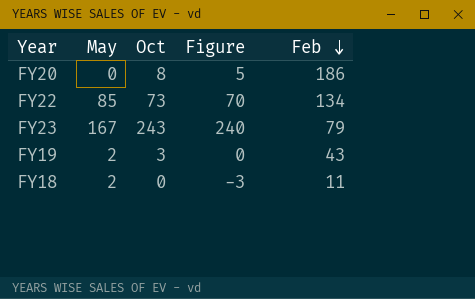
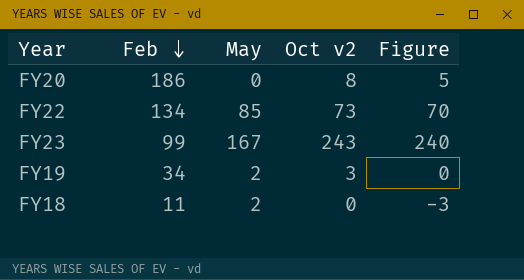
column Feb | position: 5 -> 2
column name: Oct -> Oct v2
FY23 | Feb: 79 -> 99
FY19 | Feb: 43 -> 34

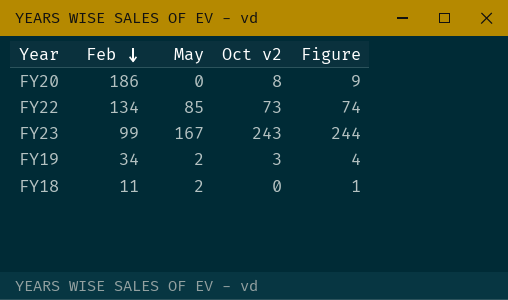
column Figure | formula: [Oct v2] - 3 -> [Oct v2] + 1

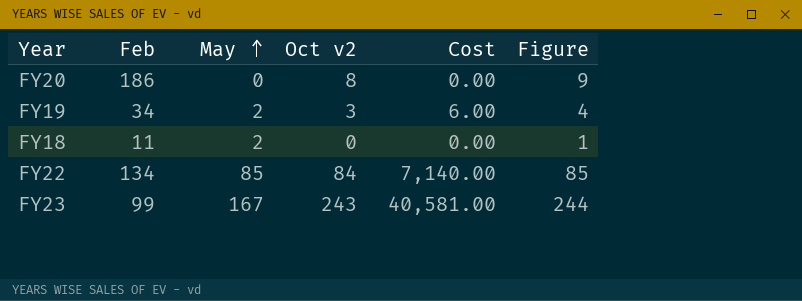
row order: Feb descending -> May ascending
column Cost | formula: none -> [May] * [Oct v2]
FY22 | Oct v2: 73 -> 84
FY22 | Figure: 74 -> 85

